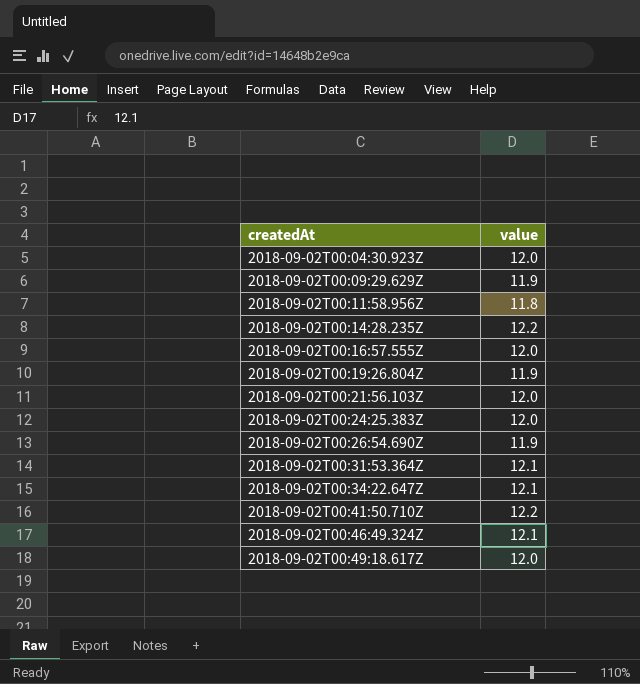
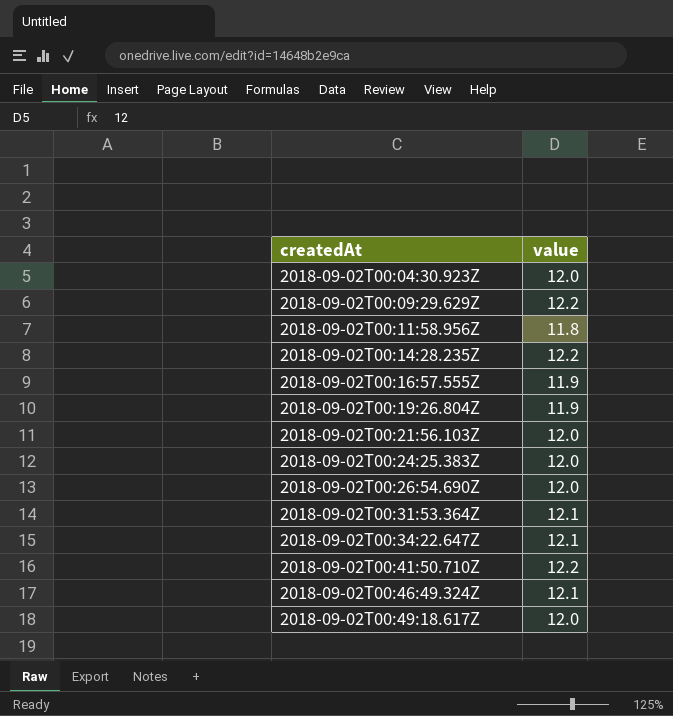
2018-09-02T00:09:29.629Z | value: 11.9 -> 12.2
2018-09-02T00:16:57.555Z | value: 12.0 -> 11.9
2018-09-02T00:26:54.690Z | value: 11.9 -> 12.0

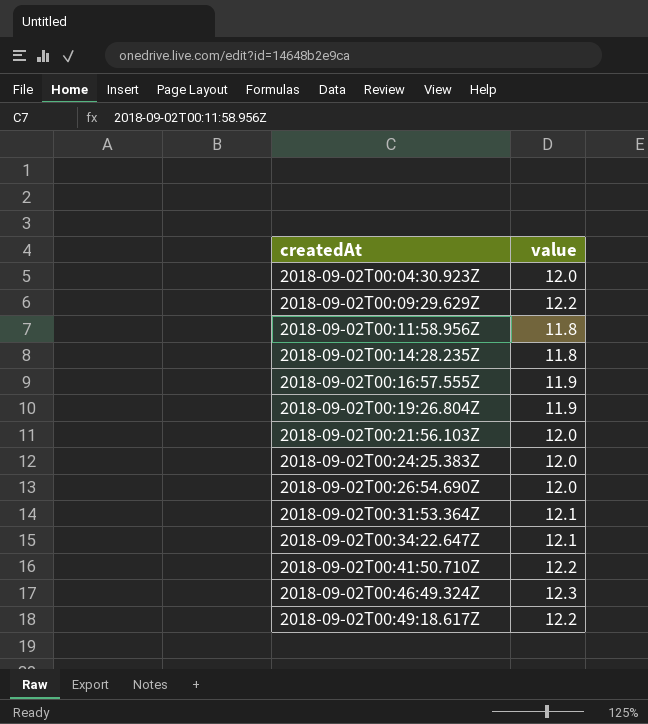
2018-09-02T00:14:28.235Z | value: 12.2 -> 11.8
2018-09-02T00:46:49.324Z | value: 12.1 -> 12.3
2018-09-02T00:49:18.617Z | value: 12.0 -> 12.2

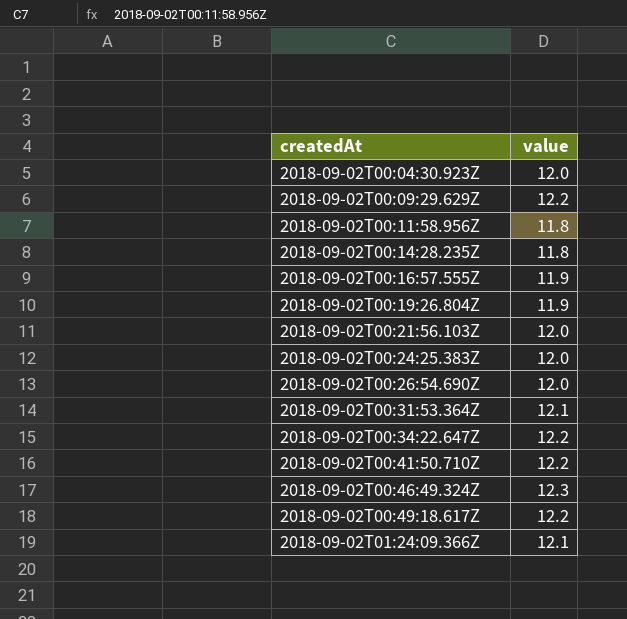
2018-09-02T00:34:22.647Z | value: 12.1 -> 12.2
row 2018-09-02T01:24:09.366Z: none -> 12.1

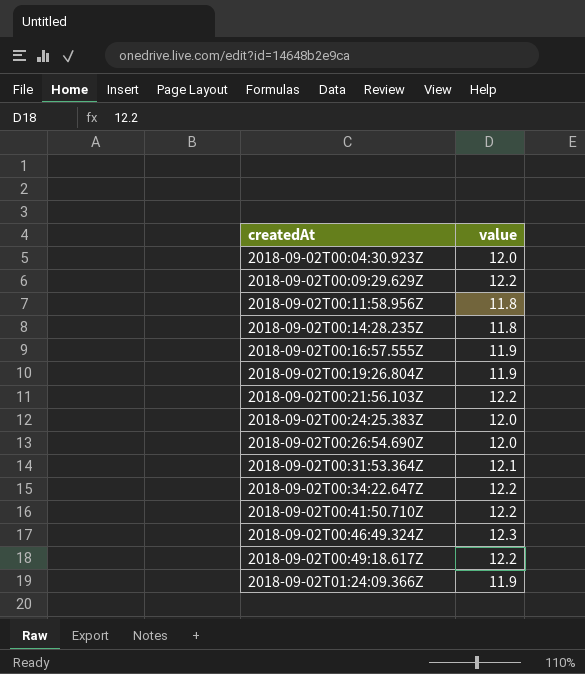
2018-09-02T00:21:56.103Z | value: 12.0 -> 12.2
2018-09-02T01:24:09.366Z | value: 12.1 -> 11.9

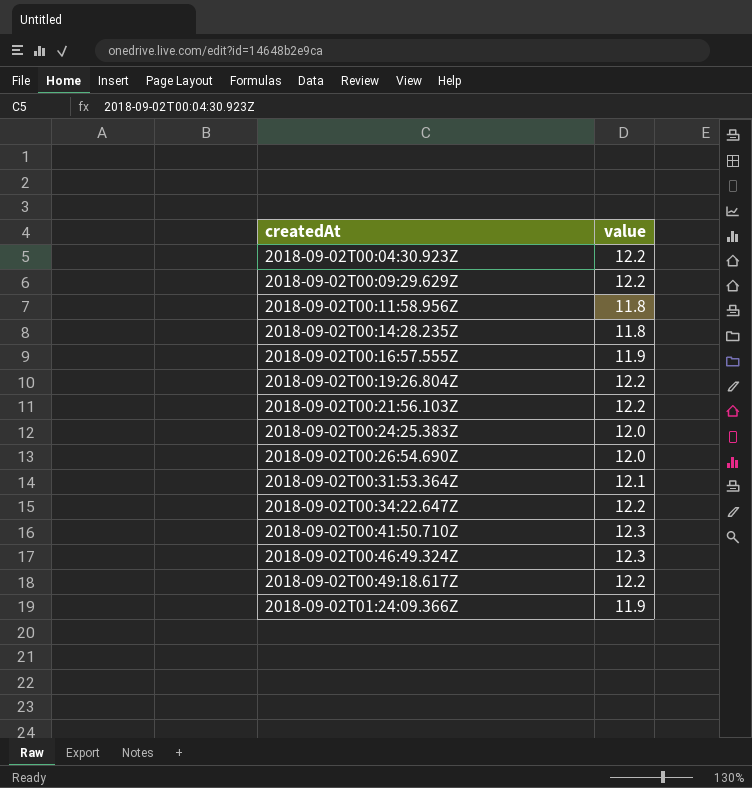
2018-09-02T00:04:30.923Z | value: 12.0 -> 12.2
2018-09-02T00:19:26.804Z | value: 11.9 -> 12.2
2018-09-02T00:41:50.710Z | value: 12.2 -> 12.3

